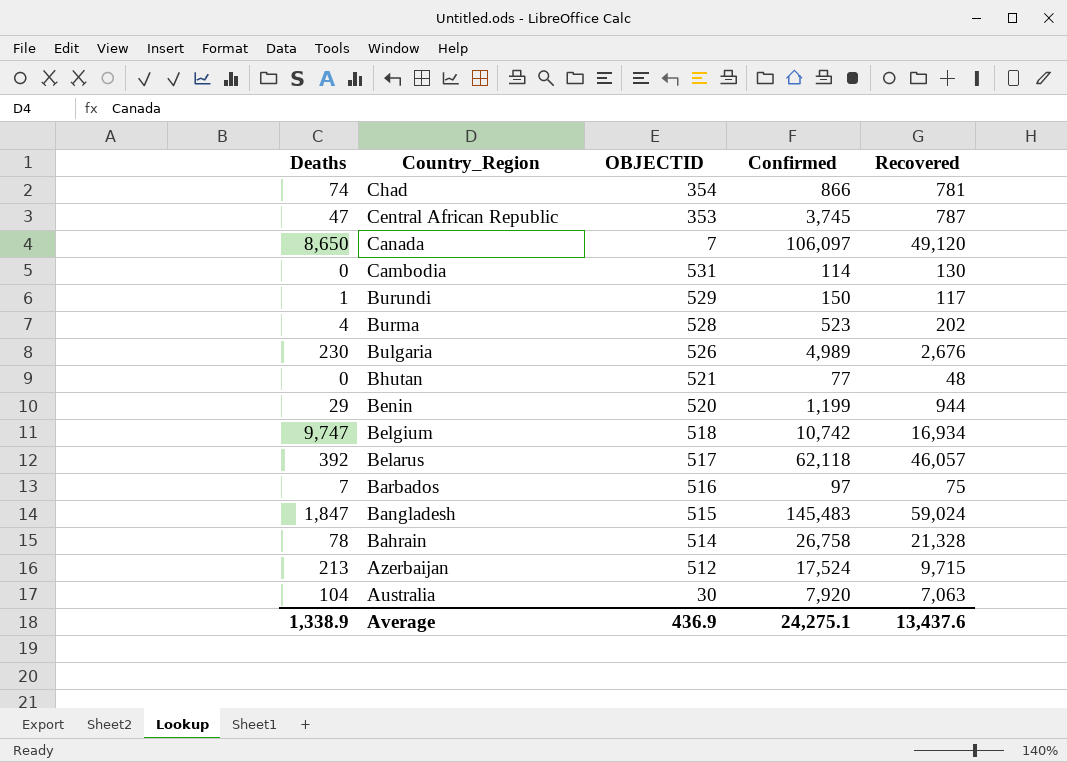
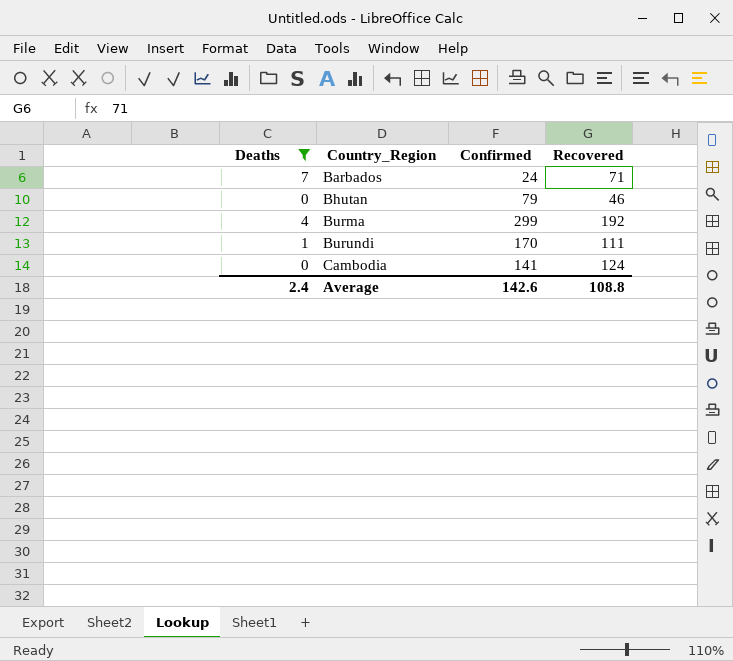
filter: none -> Deaths <= 7
row order: Country_Region descending -> Country_Region ascending
column OBJECTID | position: 3 -> none
Barbados | Confirmed: 97 -> 24
Barbados | Recovered: 75 -> 71
Bhutan | Confirmed: 77 -> 79
Bhutan | Recovered: 48 -> 46
Burma | Confirmed: 523 -> 299
Burma | Recovered: 202 -> 192
Burundi | Confirmed: 150 -> 170
Burundi | Recovered: 117 -> 111
Cambodia | Confirmed: 114 -> 141
Cambodia | Recovered: 130 -> 124
Average | Deaths: 1,338.9 -> 2.4
Average | Confirmed: 24,275.1 -> 142.6
Average | Recovered: 13,437.6 -> 108.8

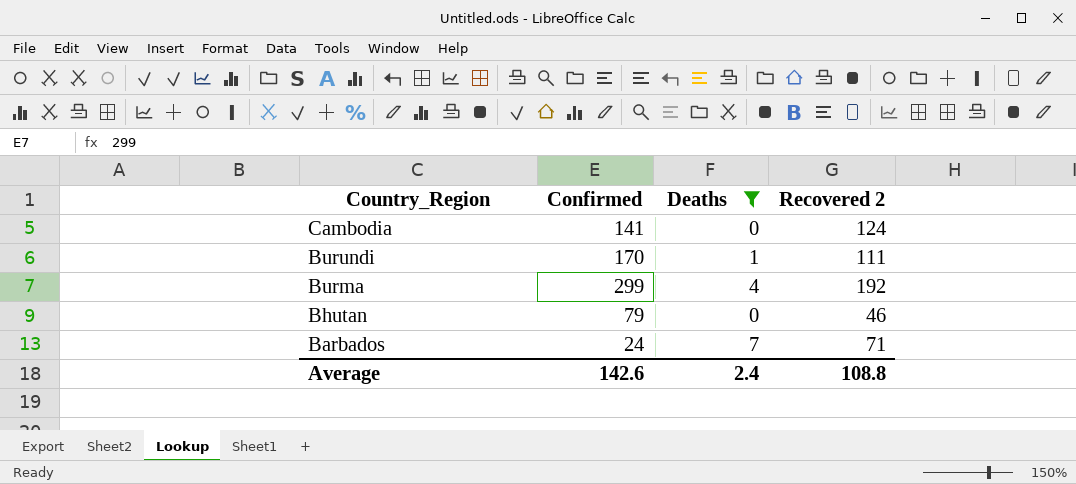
row order: Country_Region ascending -> Country_Region descending
column Deaths | position: 1 -> 3
column name: Recovered -> Recovered 2

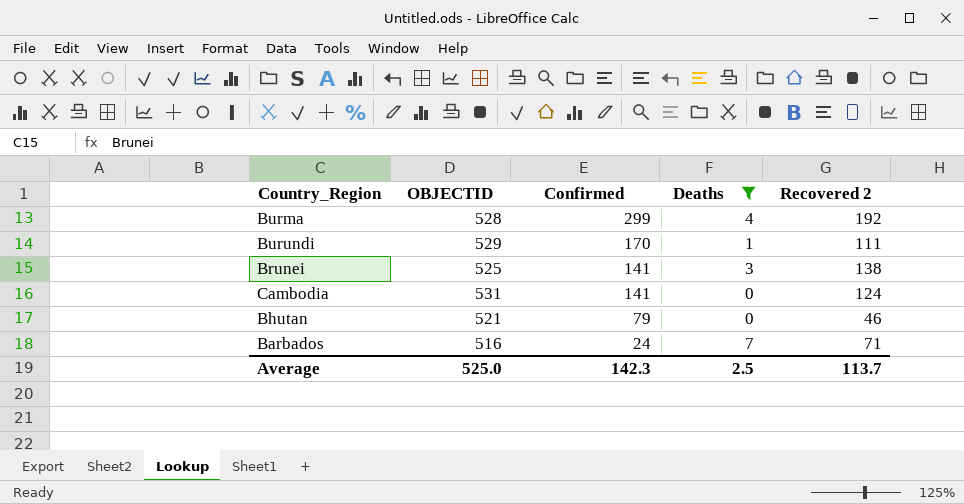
row order: Country_Region descending -> Confirmed descending
column OBJECTID | position: none -> 2
row Brunei: none -> 525 | 141 | 3 | 138
Average | Confirmed: 142.6 -> 142.3
Average | Deaths: 2.4 -> 2.5
Average | Recovered 2: 108.8 -> 113.7

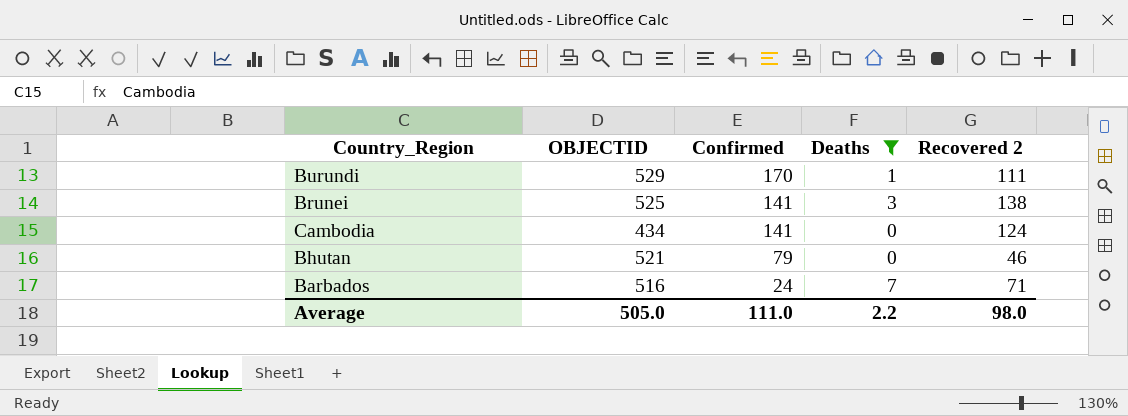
row Burma: 528 | 299 | 4 | 192 -> none
Cambodia | OBJECTID: 531 -> 434
Average | OBJECTID: 525.0 -> 505.0
Average | Confirmed: 142.3 -> 111.0
Average | Deaths: 2.5 -> 2.2
Average | Recovered 2: 113.7 -> 98.0

